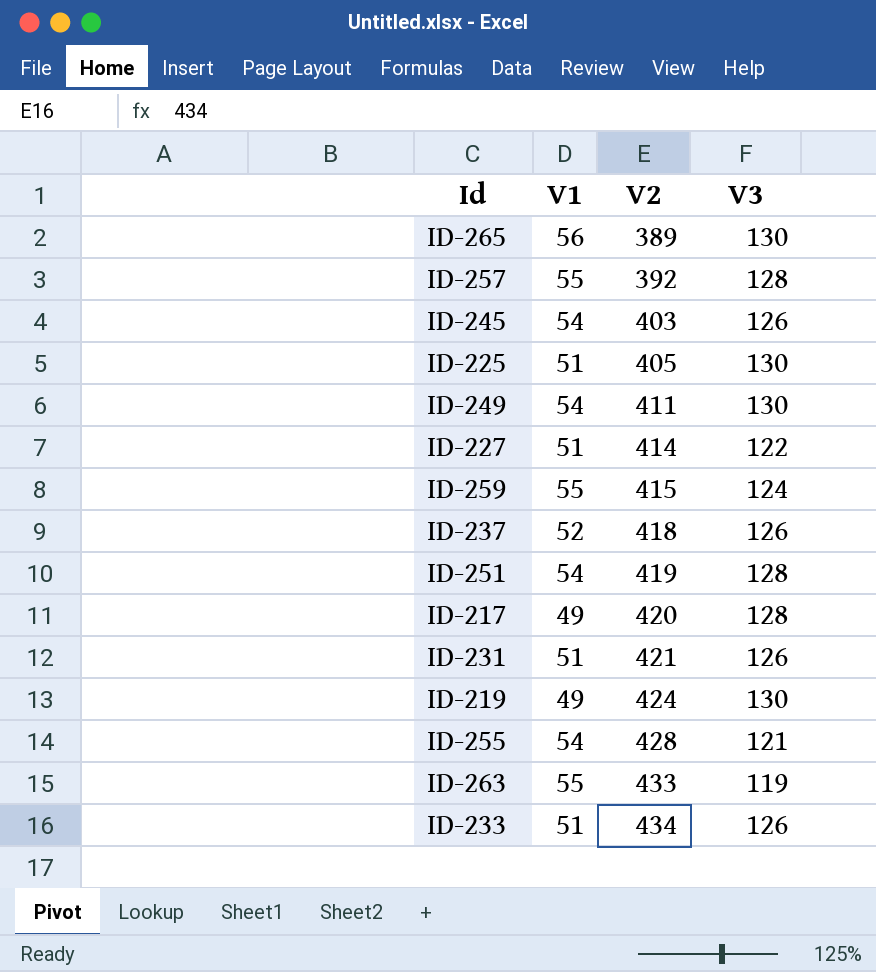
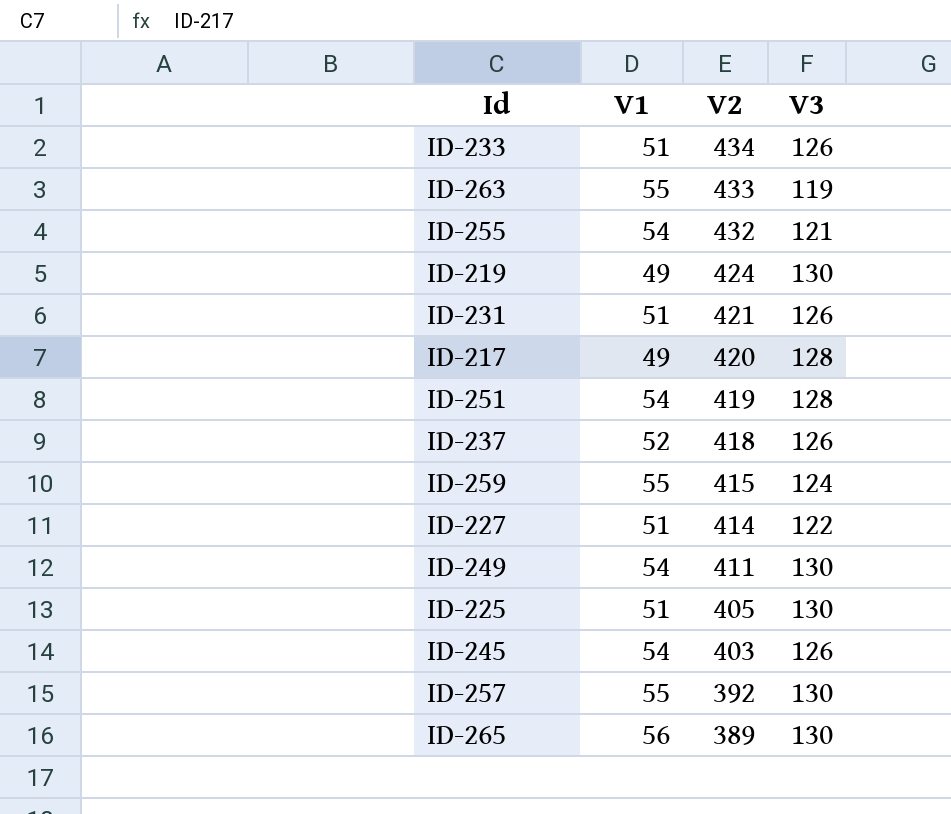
row order: V2 ascending -> V2 descending
ID-255 | V2: 428 -> 432
ID-257 | V3: 128 -> 130

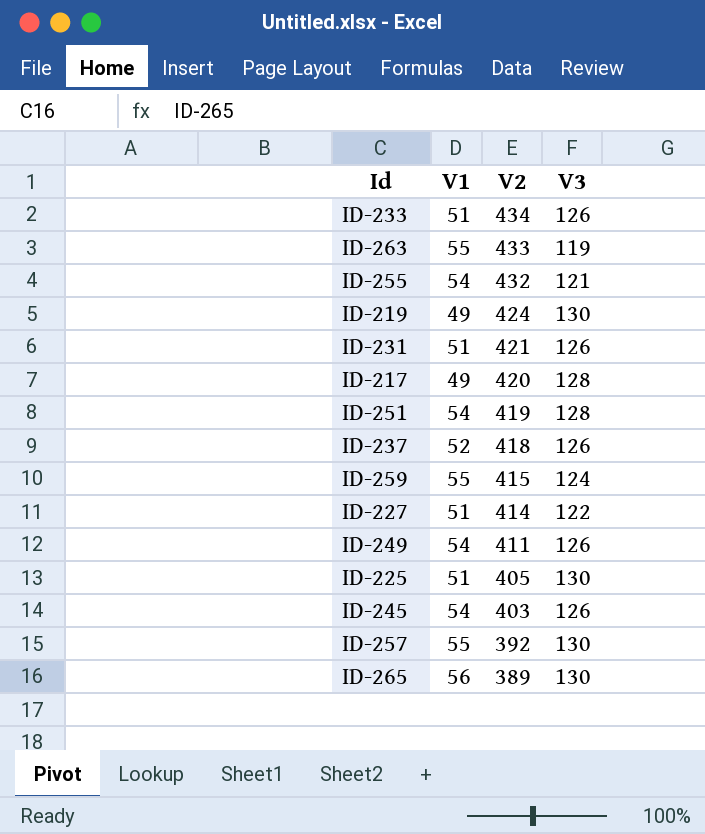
ID-249 | V3: 130 -> 126

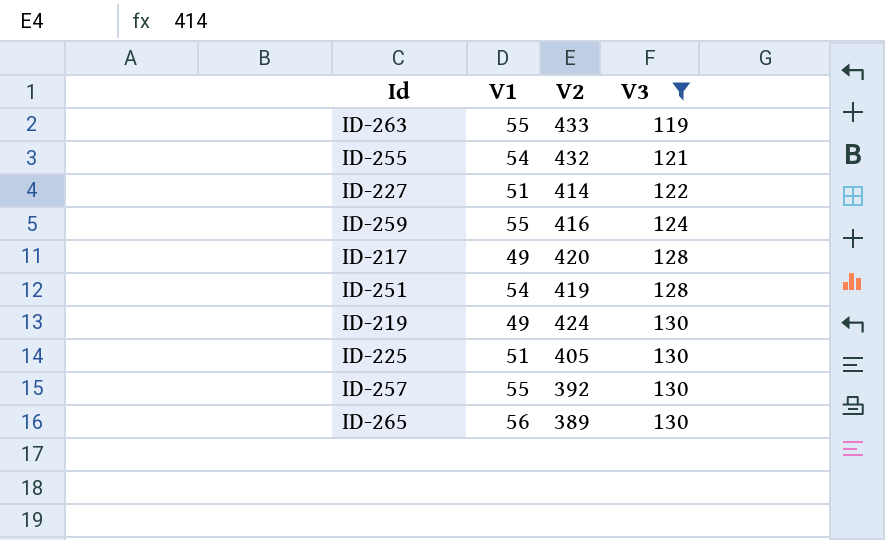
filter: none -> V3 != 126
row order: V2 descending -> V3 ascending
ID-259 | V2: 415 -> 416

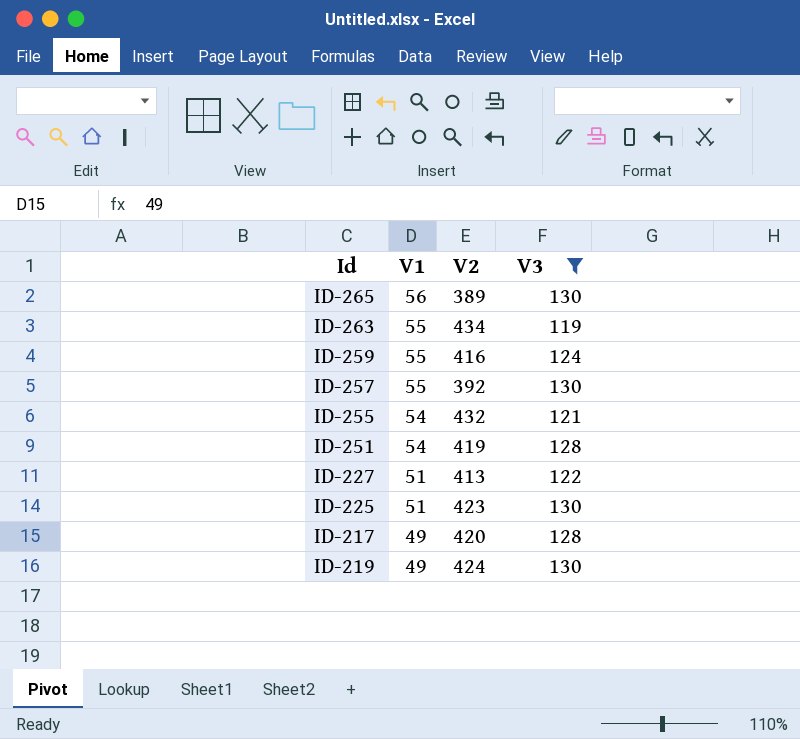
row order: V3 ascending -> V1 descending
ID-263 | V2: 433 -> 434
ID-227 | V2: 414 -> 413
ID-225 | V2: 405 -> 423

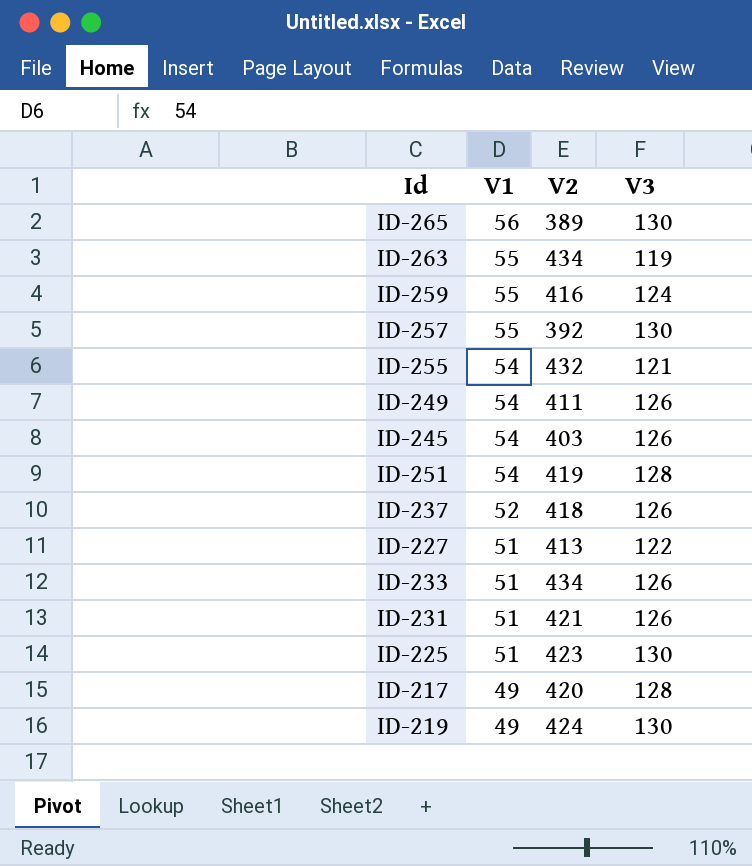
filter: V3 != 126 -> none

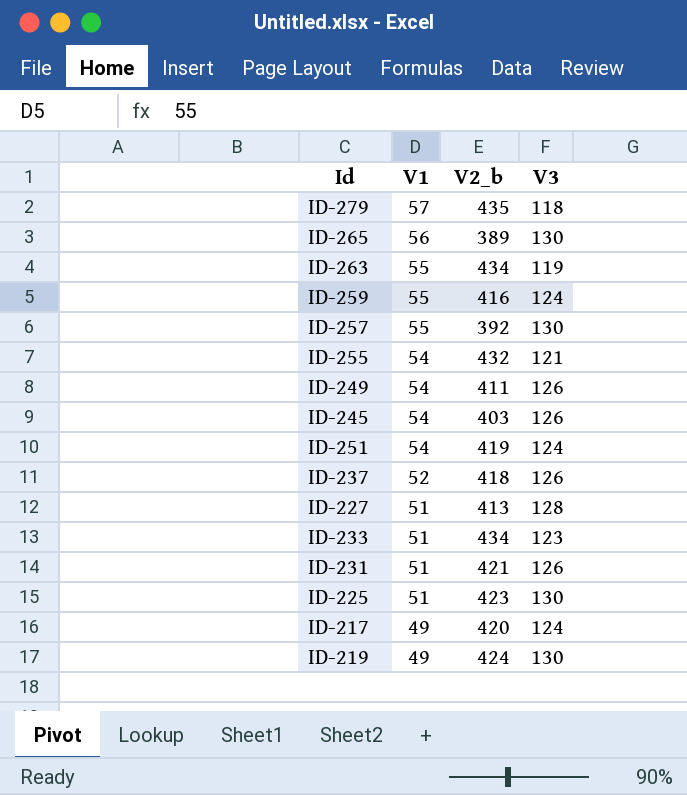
column name: V2 -> V2_b
row ID-279: none -> 57 | 435 | 118
ID-251 | V3: 128 -> 124
ID-227 | V3: 122 -> 128
ID-233 | V3: 126 -> 123
ID-217 | V3: 128 -> 124

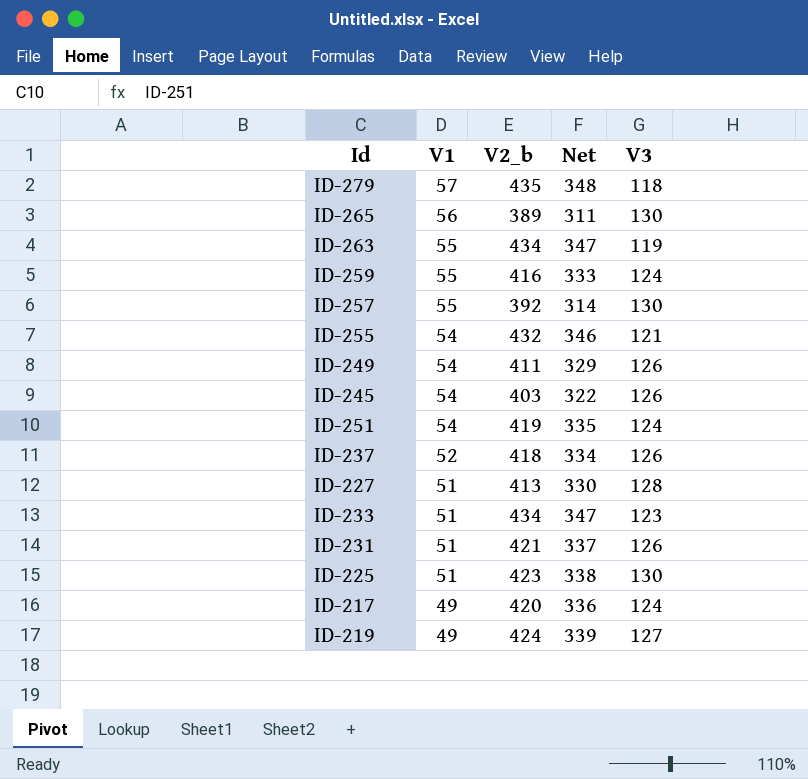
column Net | formula: none -> [V2_b] * 0.8
ID-219 | V3: 130 -> 127

